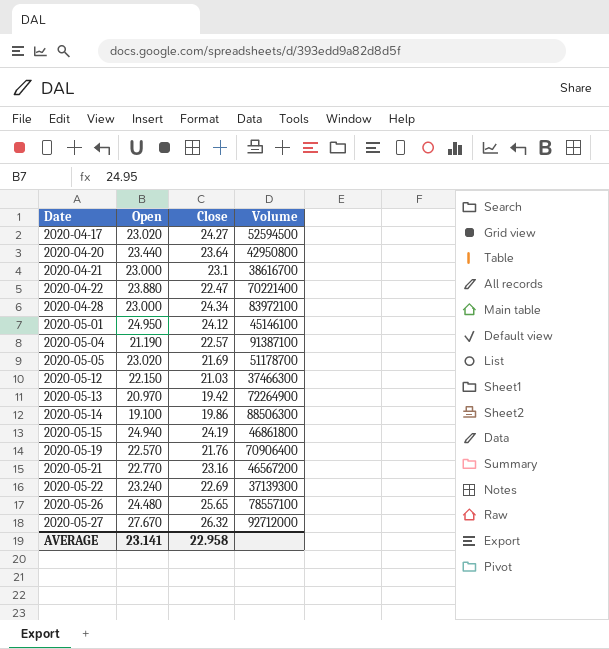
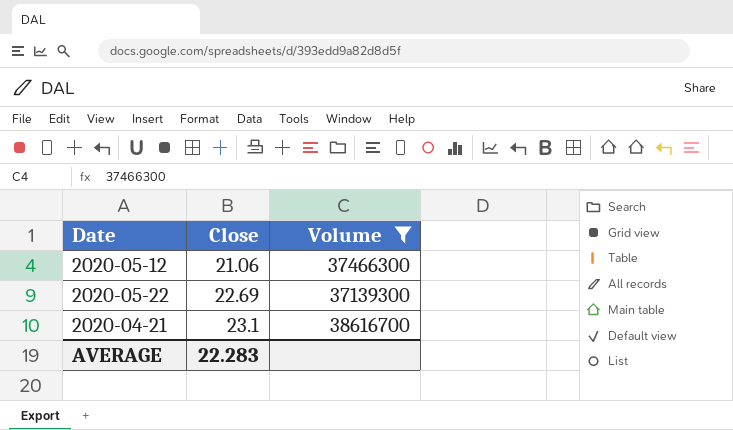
filter: none -> Volume <= 38616700
row order: Date ascending -> Close ascending
column Open | position: 2 -> none
2020-05-12 | Close: 21.03 -> 21.06
AVERAGE | Close: 22.958 -> 22.283

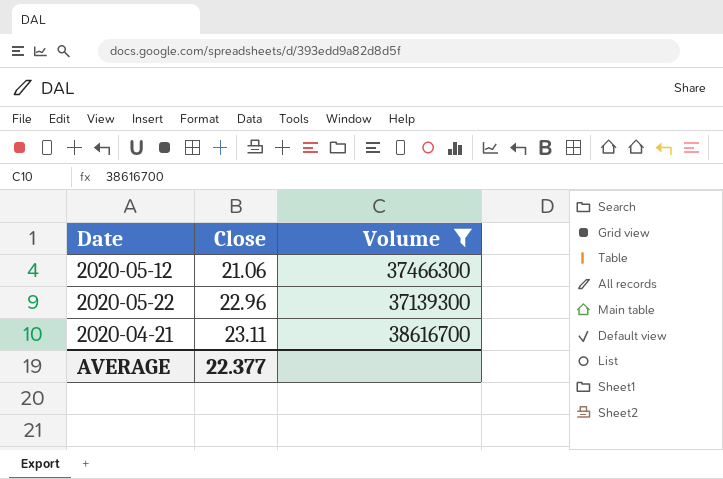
2020-05-22 | Close: 22.69 -> 22.96
2020-04-21 | Close: 23.1 -> 23.11
AVERAGE | Close: 22.283 -> 22.377

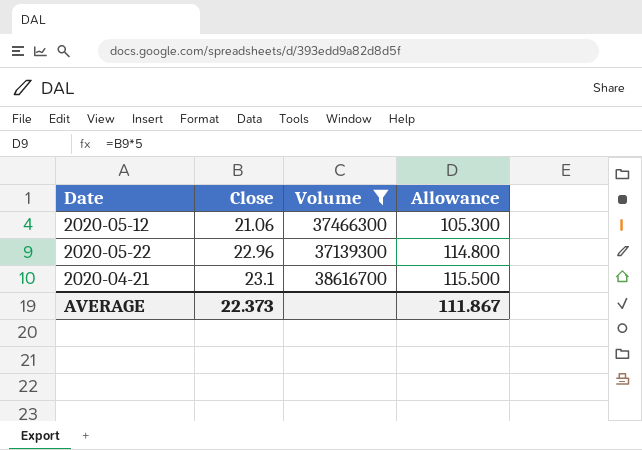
column Allowance | formula: none -> [Close] * 5
2020-04-21 | Close: 23.11 -> 23.1
AVERAGE | Close: 22.377 -> 22.373

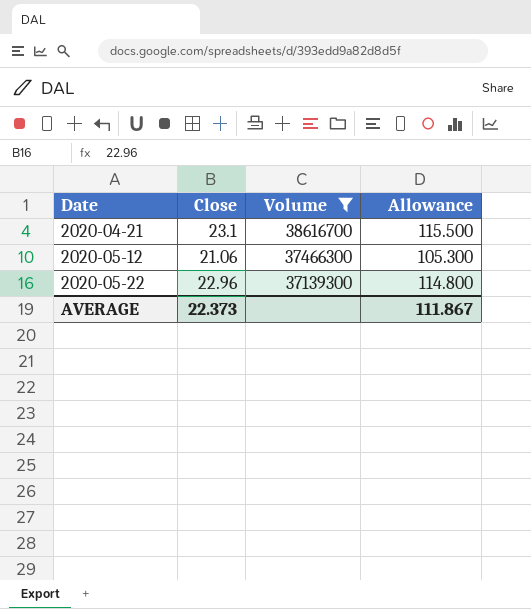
row order: Close ascending -> Date ascending

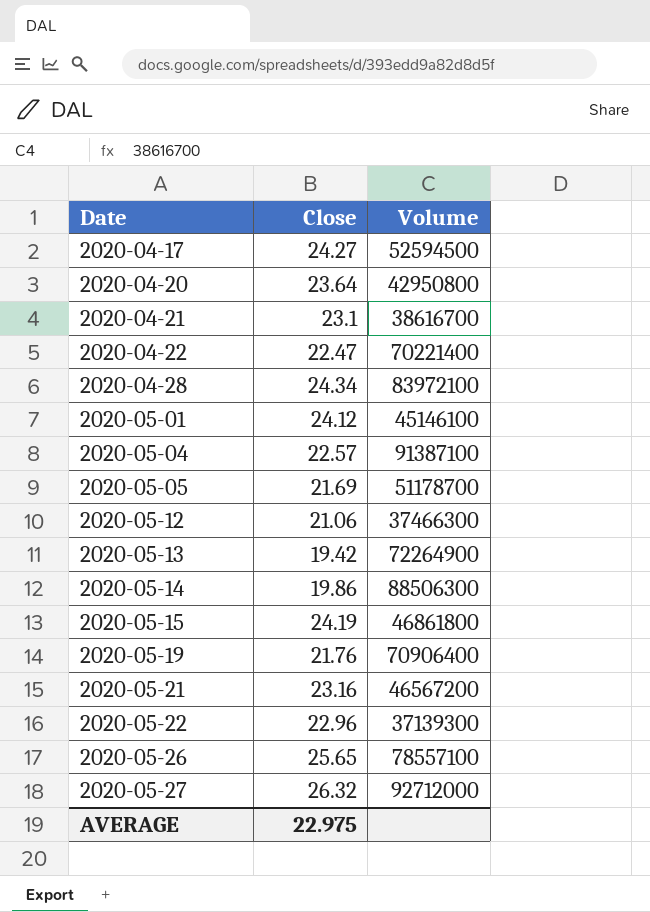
filter: Volume <= 38616700 -> none
column Allowance | formula: [Close] * 5 -> none
AVERAGE | Close: 22.373 -> 22.975

